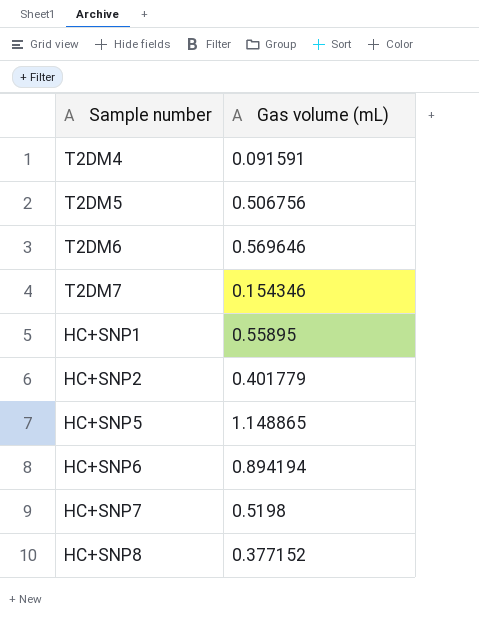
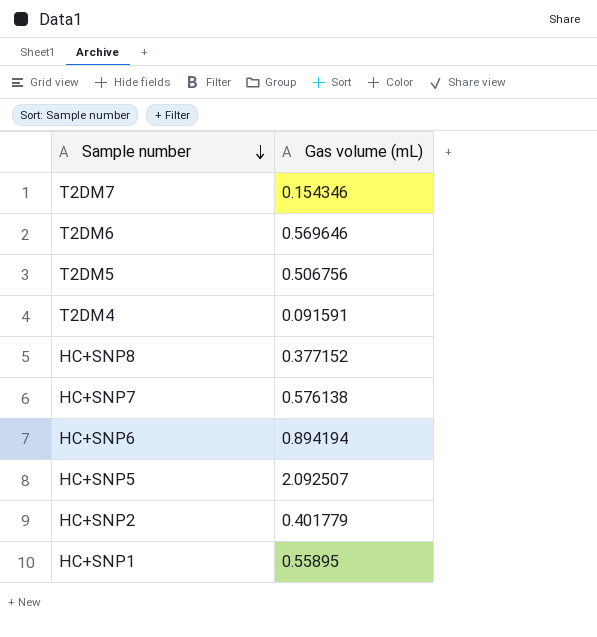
row order: none -> Sample number descending
HC+SNP7 | Gas volume (mL): 0.5198 -> 0.576138
HC+SNP5 | Gas volume (mL): 1.148865 -> 2.092507

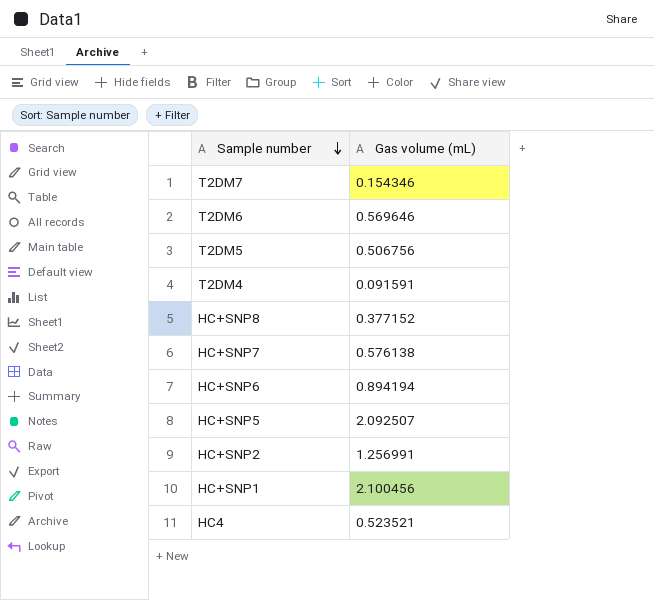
HC+SNP2 | Gas volume (mL): 0.401779 -> 1.256991
HC+SNP1 | Gas volume (mL): 0.55895 -> 2.100456
row HC4: none -> 0.523521

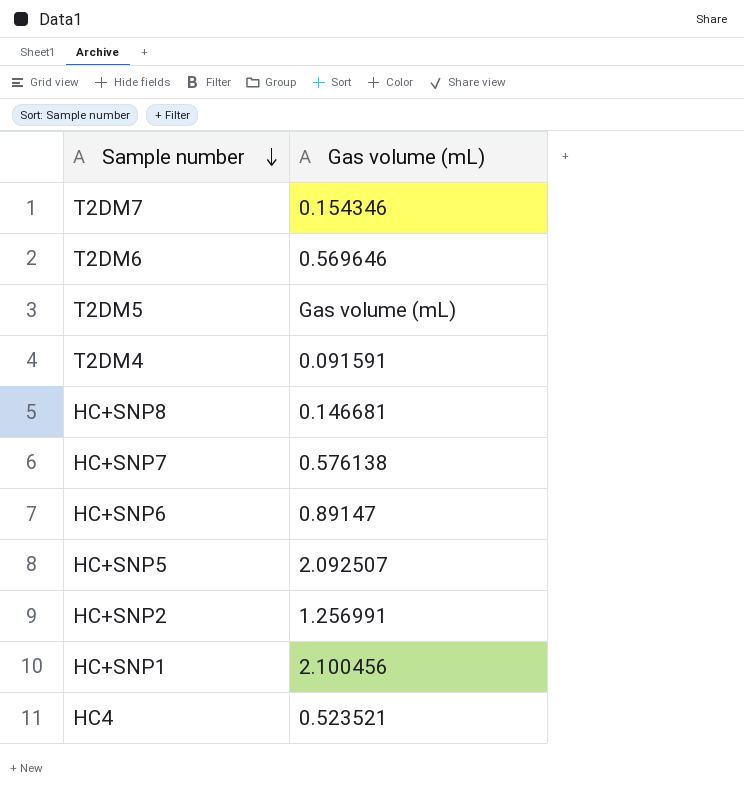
T2DM5 | Gas volume (mL): 0.506756 -> Gas volume (mL)
HC+SNP8 | Gas volume (mL): 0.377152 -> 0.146681
HC+SNP6 | Gas volume (mL): 0.894194 -> 0.89147

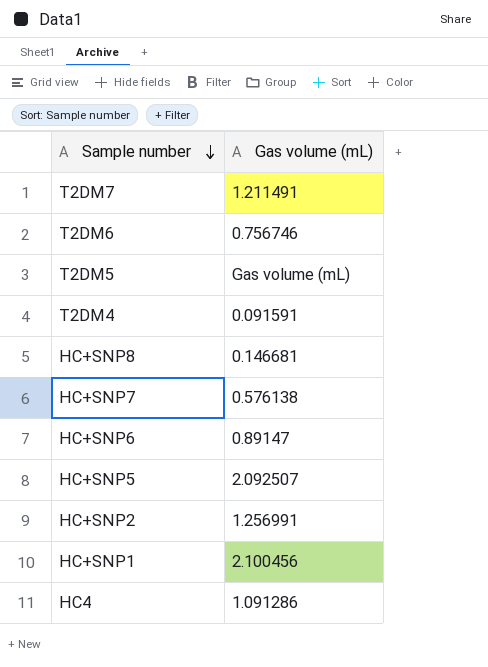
T2DM7 | Gas volume (mL): 0.154346 -> 1.211491
T2DM6 | Gas volume (mL): 0.569646 -> 0.756746
HC4 | Gas volume (mL): 0.523521 -> 1.091286

